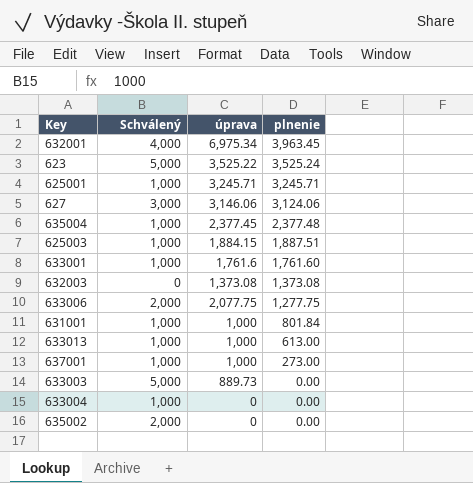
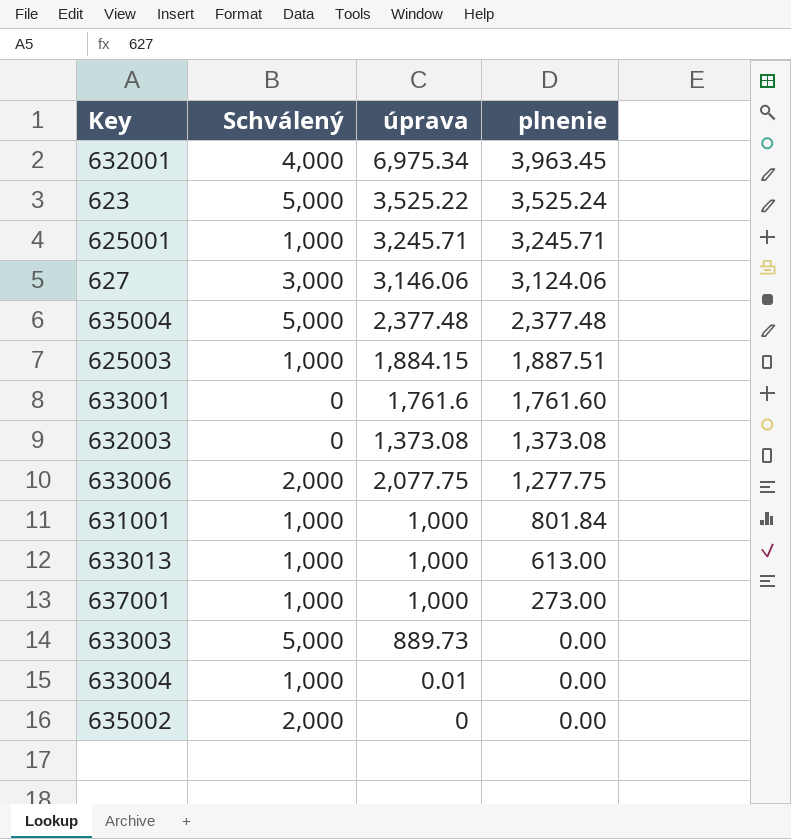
635004 | Schválený: 1,000 -> 5,000
635004 | úprava: 2,377.45 -> 2,377.48
633001 | Schválený: 1,000 -> 0
633004 | úprava: 0 -> 0.01

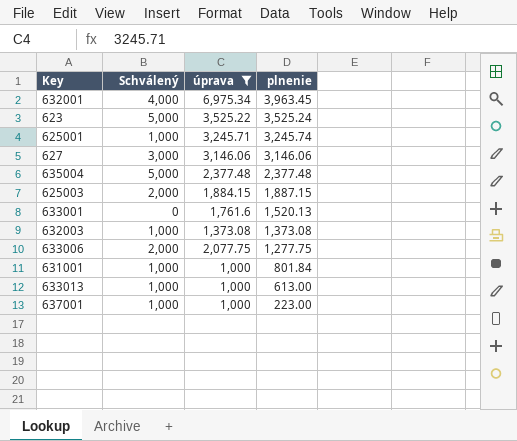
filter: none -> úprava >= 1,000
625001 | plnenie: 3,245.71 -> 3,245.74
627 | plnenie: 3,124.06 -> 3,146.06
625003 | Schválený: 1,000 -> 2,000
625003 | plnenie: 1,887.51 -> 1,887.15
633001 | plnenie: 1,761.60 -> 1,520.13
632003 | Schválený: 0 -> 1,000
637001 | plnenie: 273.00 -> 223.00

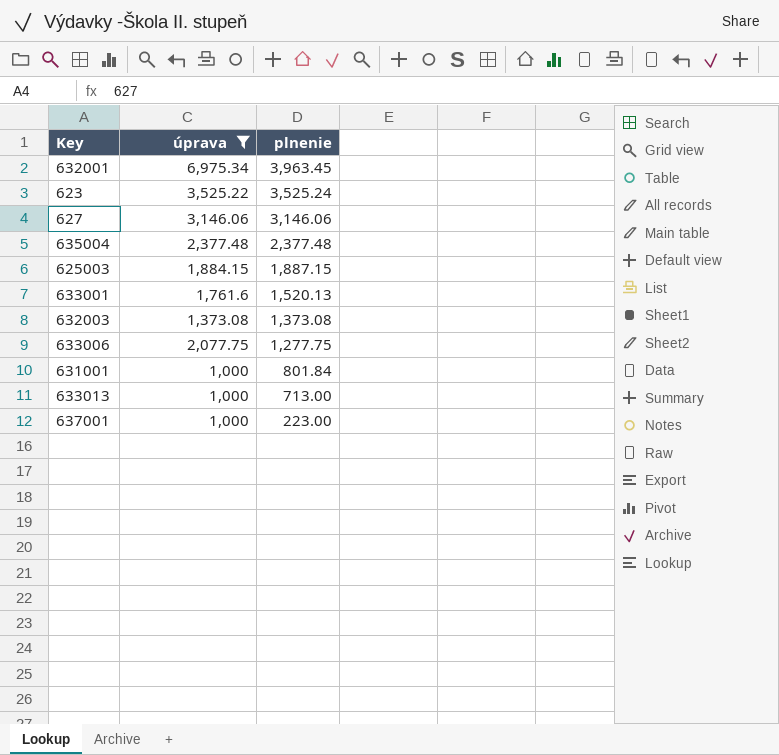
column Schválený | position: 2 -> none
row 625001: 1,000 | 3,245.71 | 3,245.74 -> none
633013 | plnenie: 613.00 -> 713.00

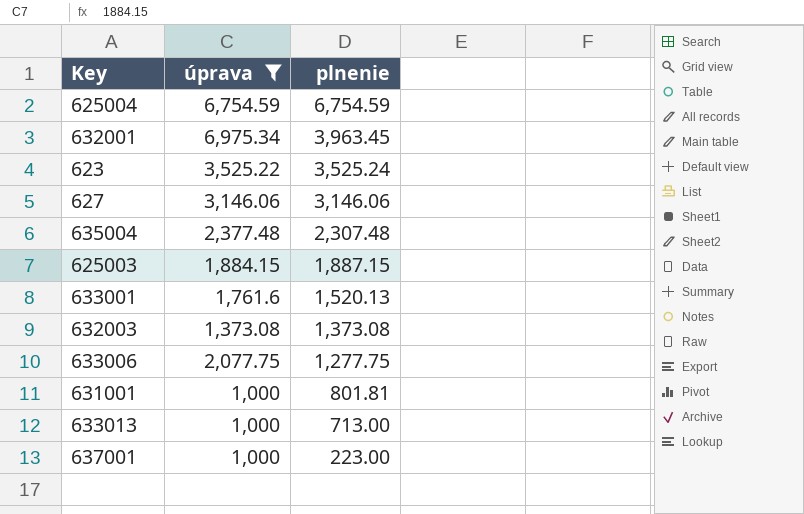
row 625004: none -> 6,754.59 | 6,754.59
635004 | plnenie: 2,377.48 -> 2,307.48
631001 | plnenie: 801.84 -> 801.81

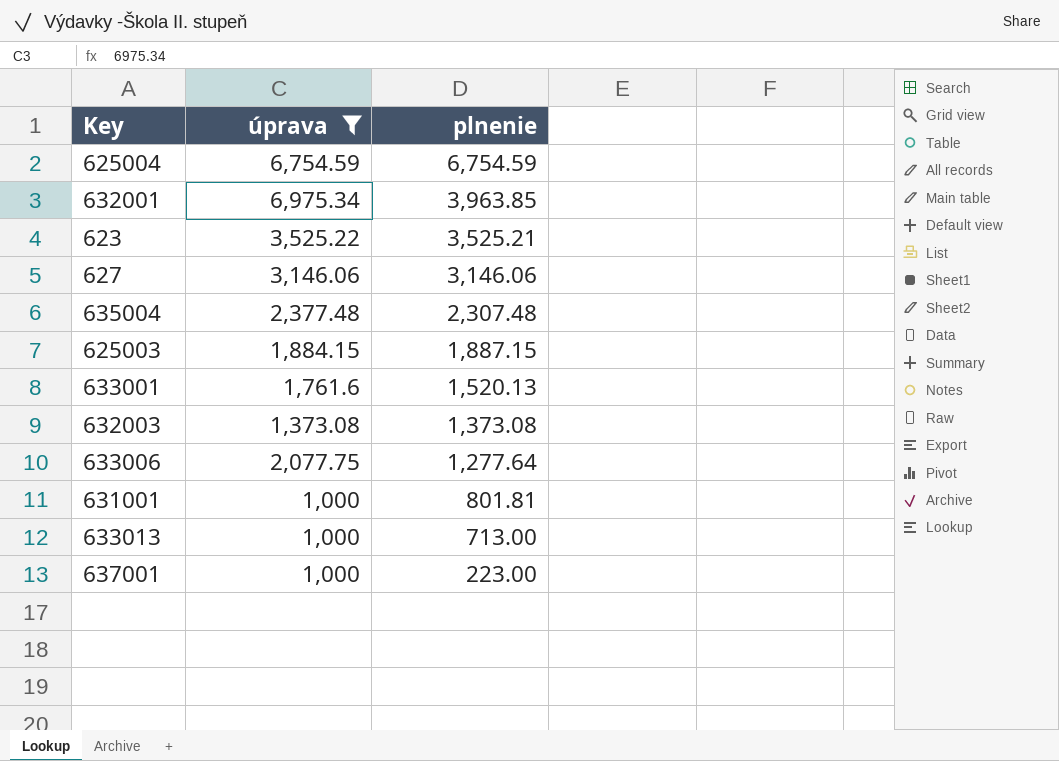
632001 | plnenie: 3,963.45 -> 3,963.85
623 | plnenie: 3,525.24 -> 3,525.21
633006 | plnenie: 1,277.75 -> 1,277.64

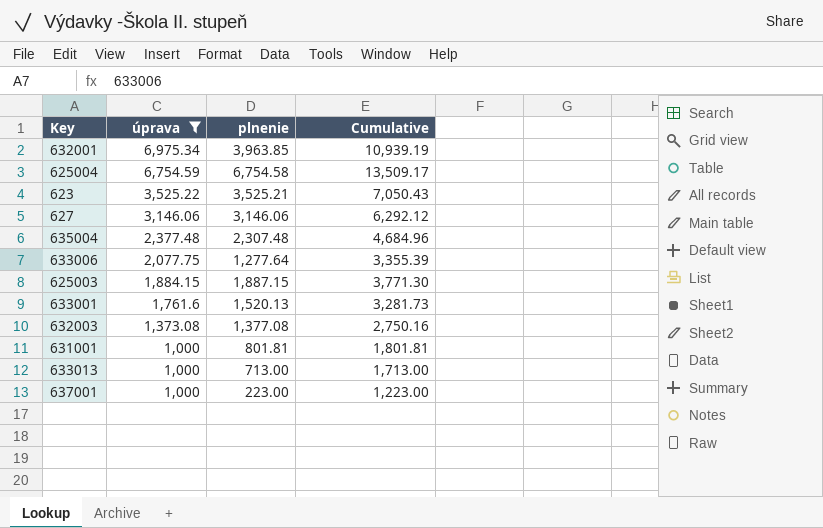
row order: plnenie descending -> úprava descending
column Cumulative | formula: none -> [úprava] + [plnenie]
625004 | plnenie: 6,754.59 -> 6,754.58
632003 | plnenie: 1,373.08 -> 1,377.08

